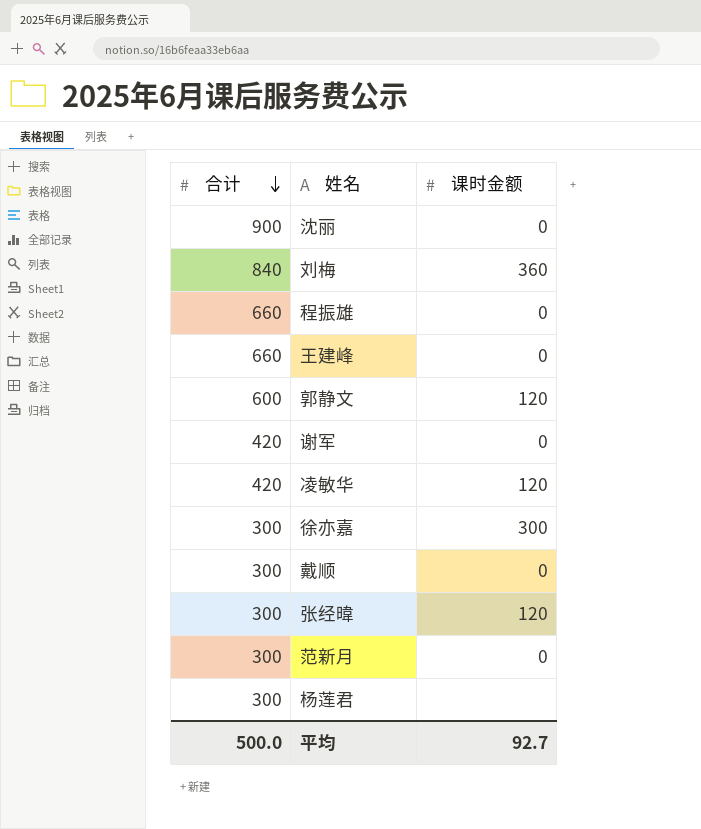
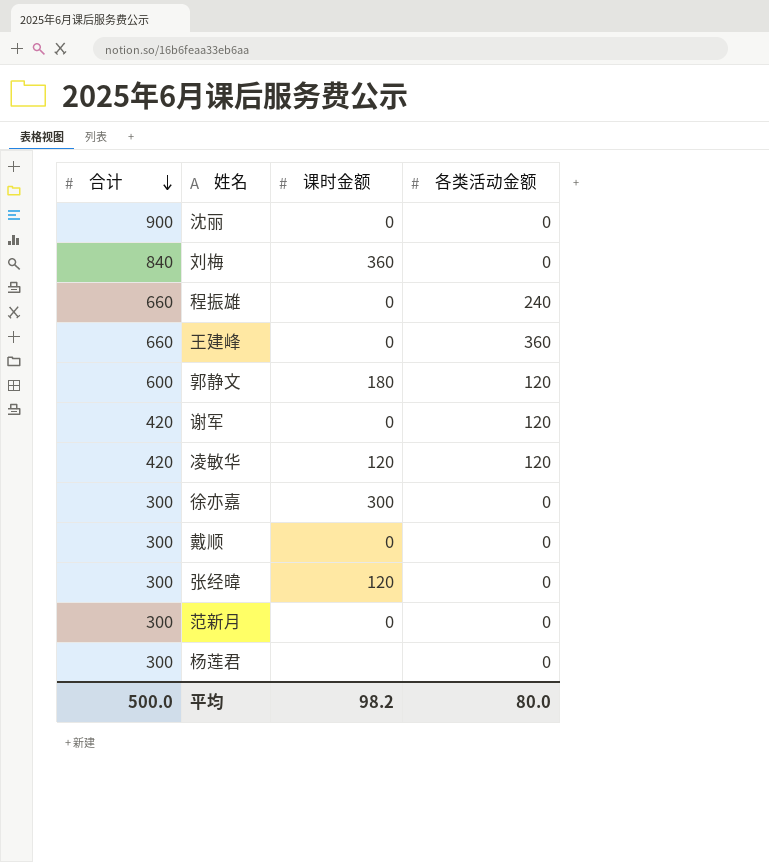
column 各类活动金额 | position: none -> 4
郭静文 | 课时金额: 120 -> 180
平均 | 课时金额: 92.7 -> 98.2

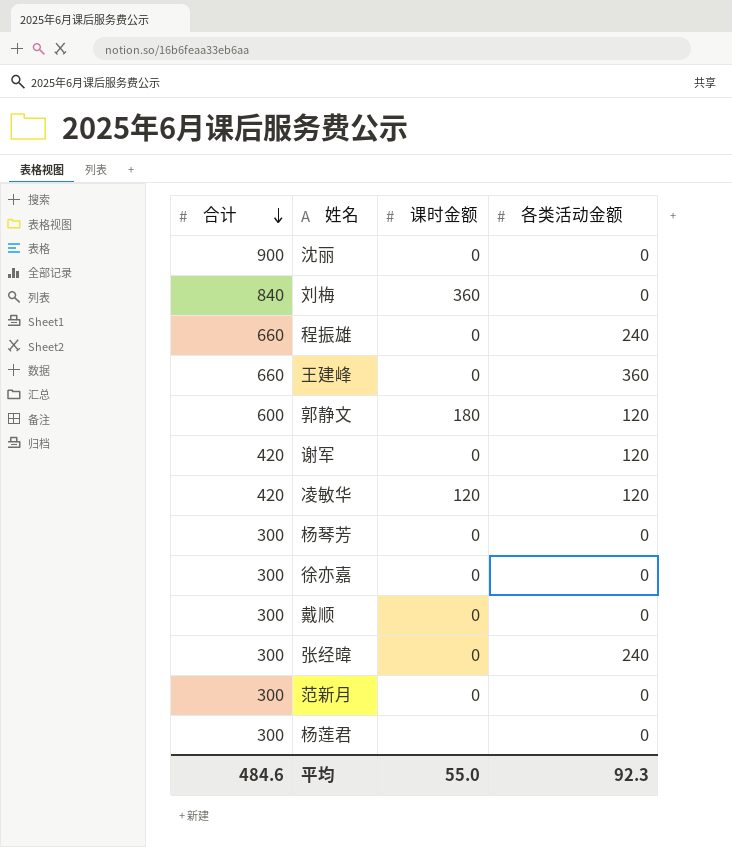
row 杨琴芳: none -> 300 | 0 | 0
徐亦嘉 | 课时金额: 300 -> 0
张经暐 | 课时金额: 120 -> 0
张经暐 | 各类活动金额: 0 -> 240
平均 | 合计: 500.0 -> 484.6
平均 | 课时金额: 98.2 -> 55.0
平均 | 各类活动金额: 80.0 -> 92.3

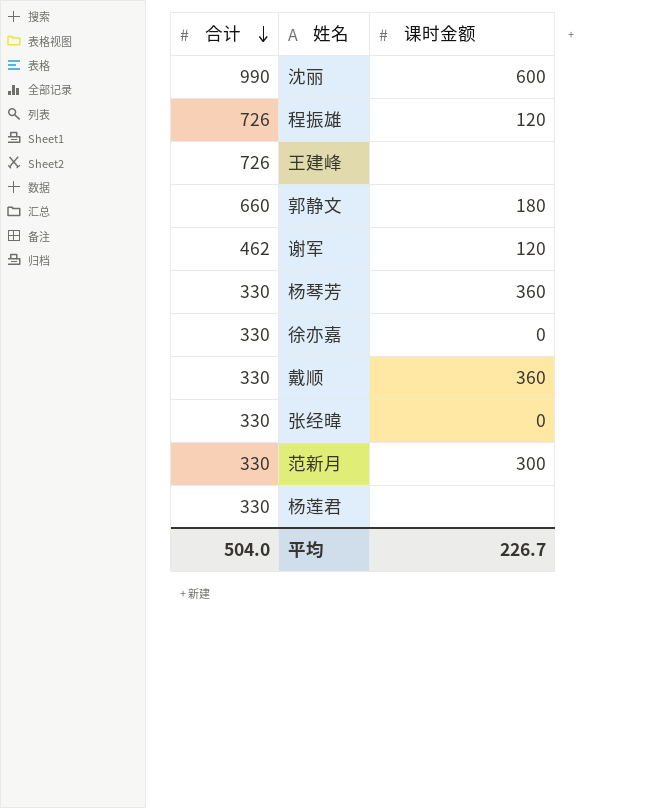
column 各类活动金额 | position: 4 -> none
row 刘梅: 840 | 360 | 0 -> none
row 凌敏华: 420 | 120 | 120 -> none
沈丽 | 合计: 900 -> 990
沈丽 | 课时金额: 0 -> 600
程振雄 | 合计: 660 -> 726
程振雄 | 课时金额: 0 -> 120
王建峰 | 合计: 660 -> 726
王建峰 | 课时金额: 0 -> none
郭静文 | 合计: 600 -> 660
谢军 | 合计: 420 -> 462
谢军 | 课时金额: 0 -> 120
杨琴芳 | 合计: 300 -> 330
杨琴芳 | 课时金额: 0 -> 360
徐亦嘉 | 合计: 300 -> 330
戴顺 | 合计: 300 -> 330
戴顺 | 课时金额: 0 -> 360
张经暐 | 合计: 300 -> 330
范新月 | 合计: 300 -> 330
范新月 | 课时金额: 0 -> 300
杨莲君 | 合计: 300 -> 330
平均 | 合计: 484.6 -> 504.0
平均 | 课时金额: 55.0 -> 226.7

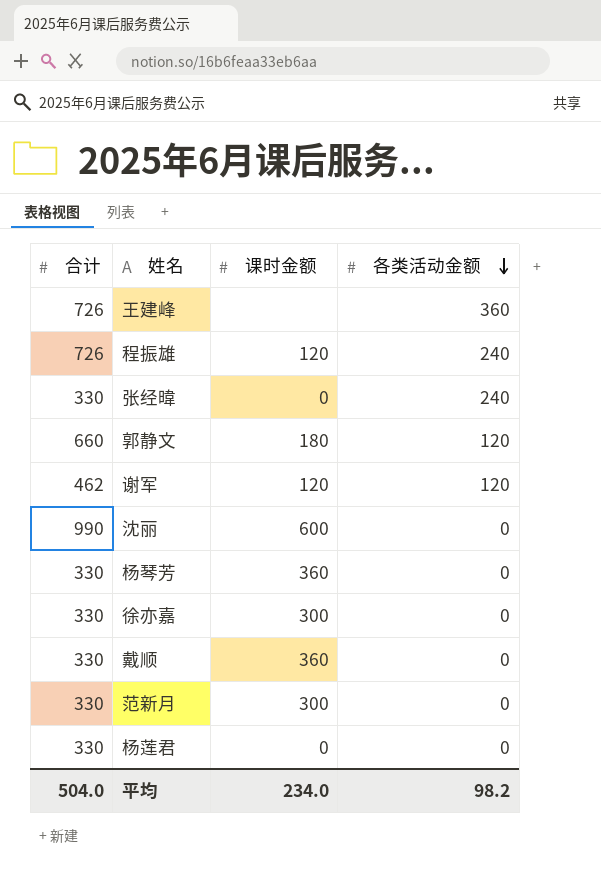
row order: 合计 descending -> 各类活动金额 descending
column 各类活动金额 | position: none -> 4
徐亦嘉 | 课时金额: 0 -> 300
杨莲君 | 课时金额: none -> 0
平均 | 课时金额: 226.7 -> 234.0

